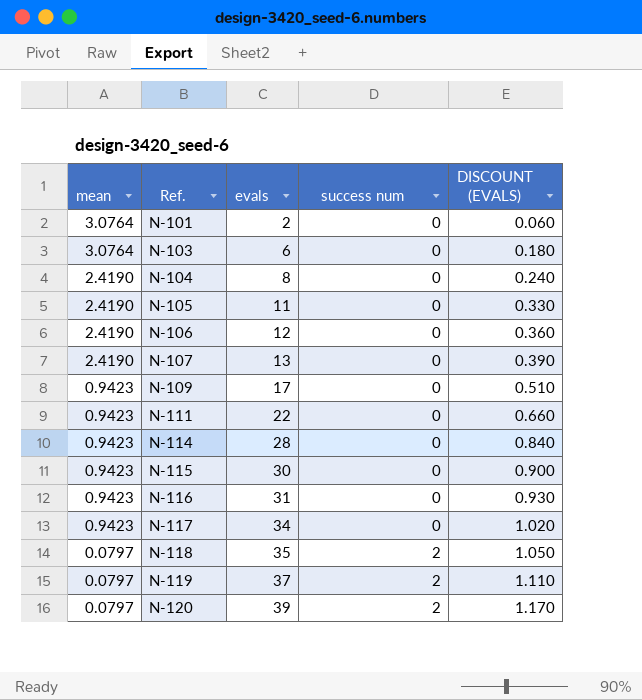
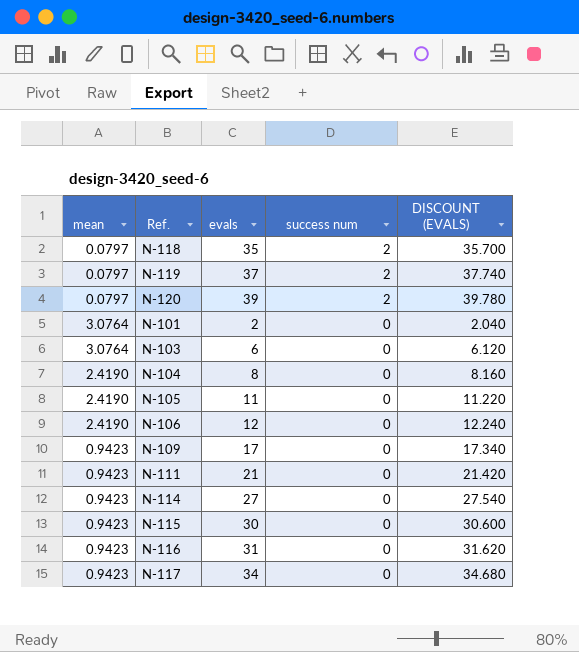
row order: mean descending -> success num descending
column DISCOUNT (EVALS) | formula: [evals] * 0.03 -> [evals] * 1.02
row N-107: 2.4190 | 13 | 0 | 0.390 -> none
N-111 | evals: 22 -> 21
N-114 | evals: 28 -> 27

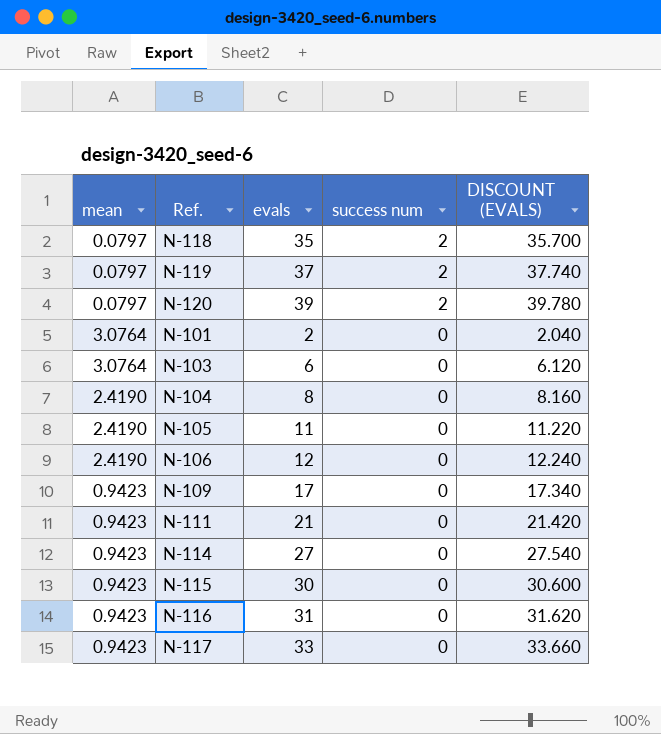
N-117 | evals: 34 -> 33
N-117 | DISCOUNT (EVALS): 34.680 -> 33.660

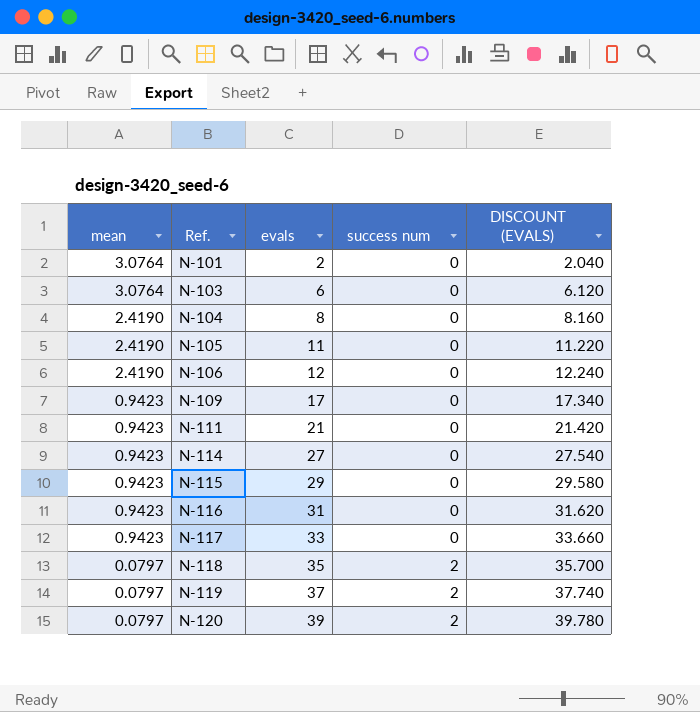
row order: success num descending -> mean descending
N-115 | evals: 30 -> 29
N-115 | DISCOUNT (EVALS): 30.600 -> 29.580

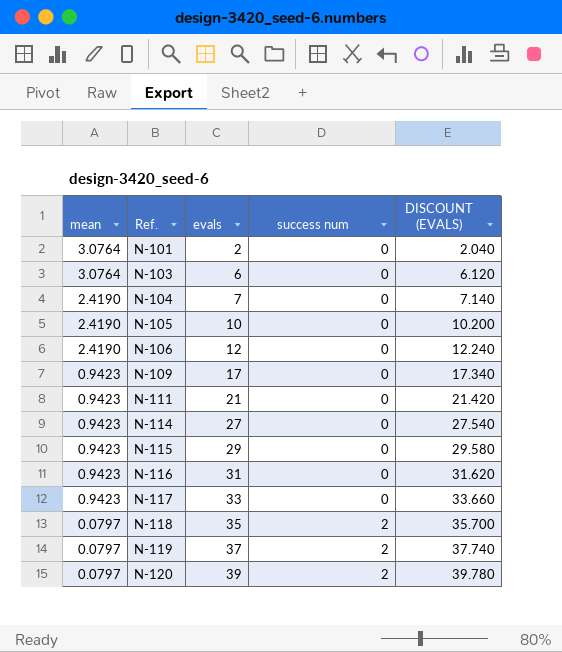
N-104 | evals: 8 -> 7
N-104 | DISCOUNT (EVALS): 8.160 -> 7.140
N-105 | evals: 11 -> 10
N-105 | DISCOUNT (EVALS): 11.220 -> 10.200

